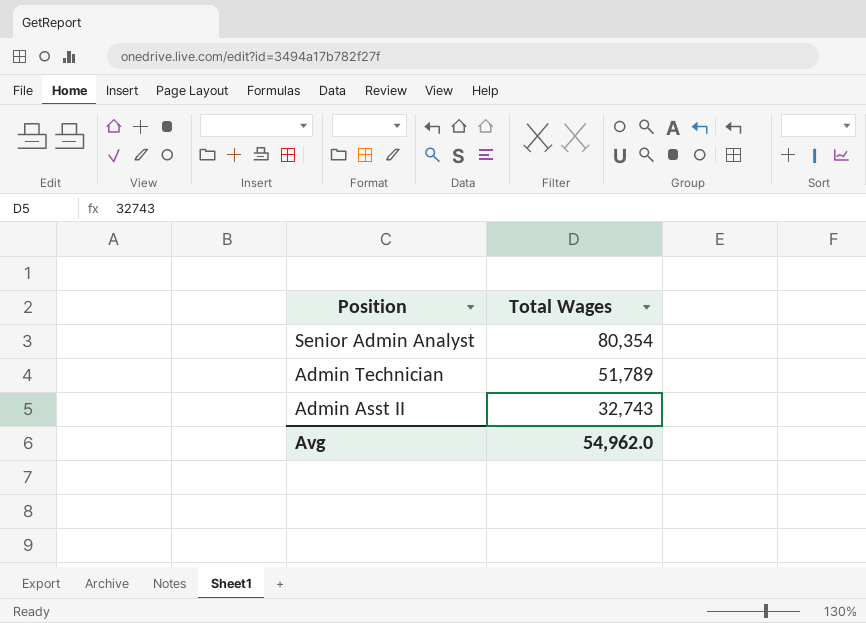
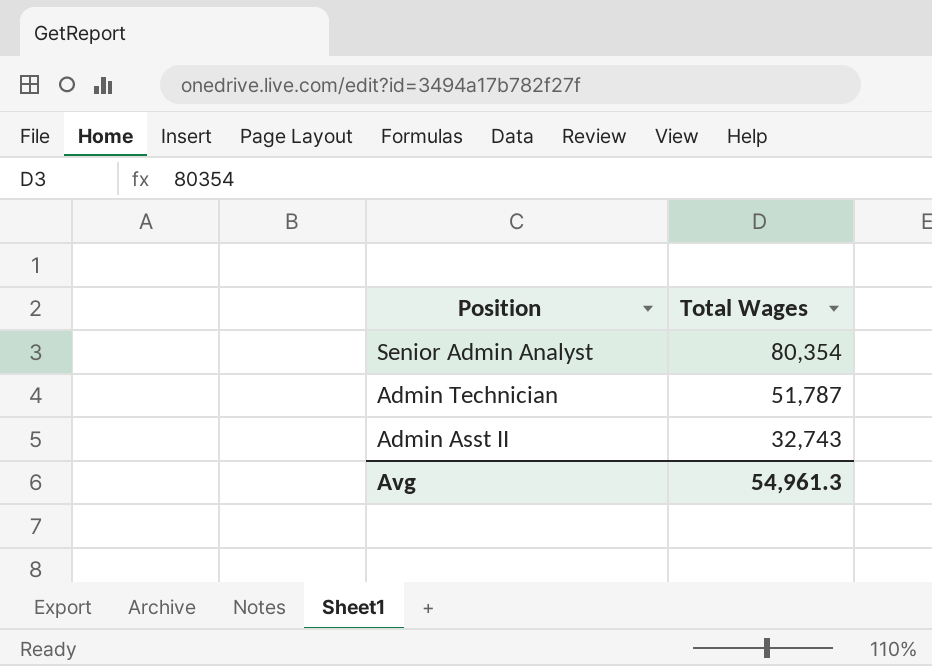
Admin Technician | Total Wages: 51,789 -> 51,787
Avg | Total Wages: 54,962.0 -> 54,961.3

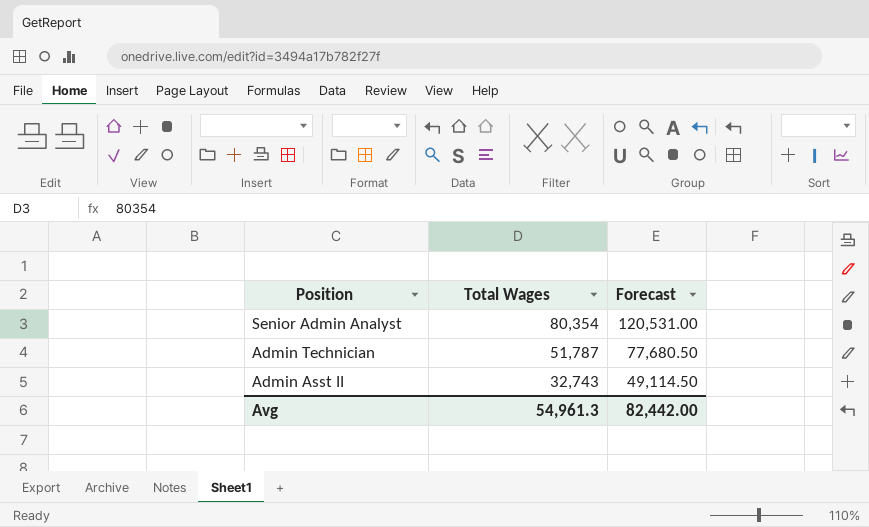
column Forecast | formula: none -> [Total Wages] * 1.5

